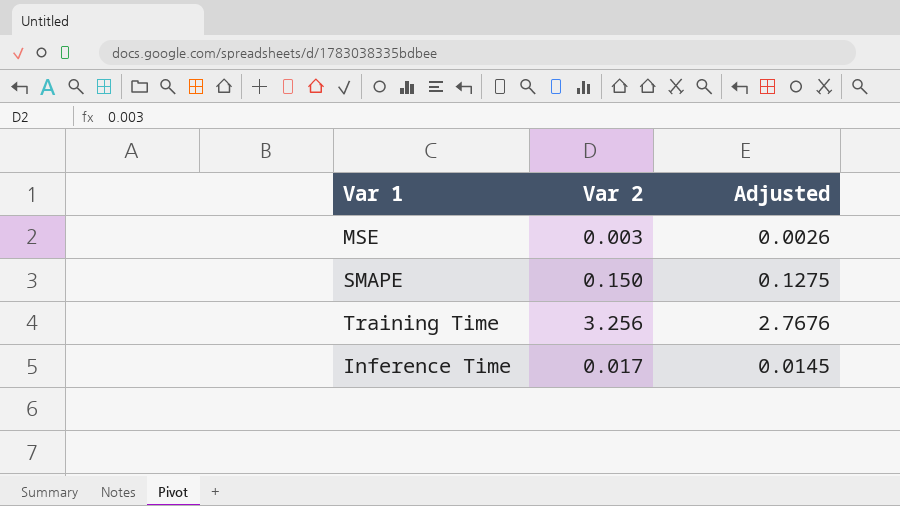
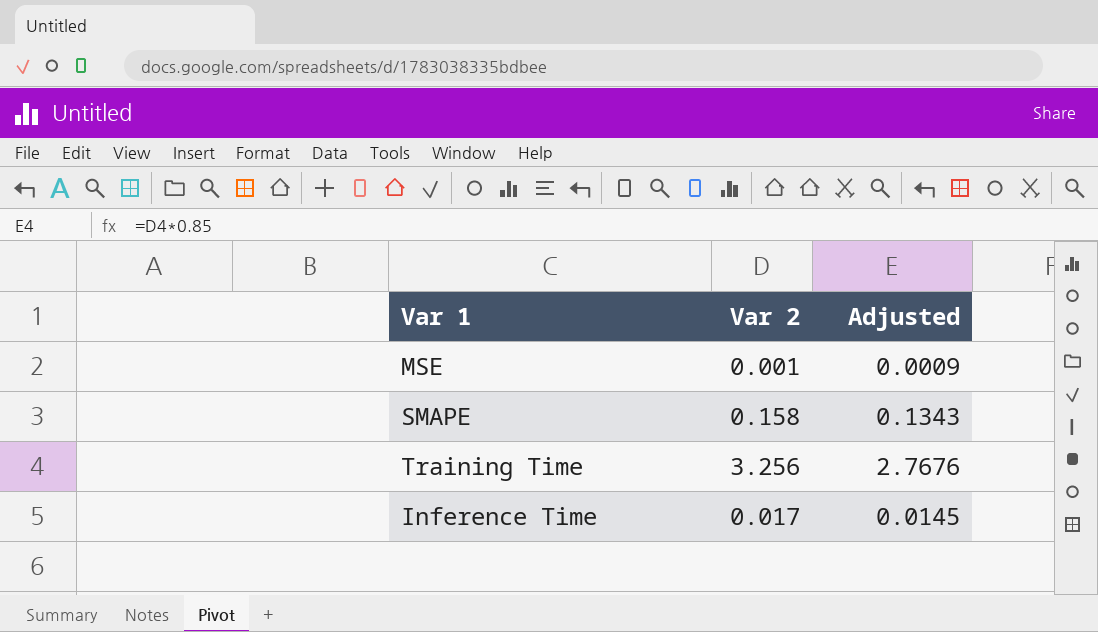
MSE | Var 2: 0.003 -> 0.001
MSE | Adjusted: 0.0026 -> 0.0009
SMAPE | Var 2: 0.150 -> 0.158
SMAPE | Adjusted: 0.1275 -> 0.1343

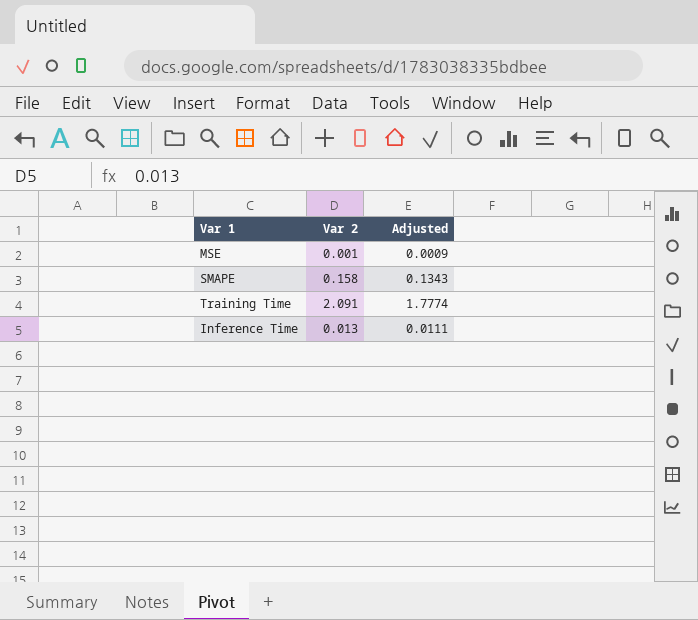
Training Time | Var 2: 3.256 -> 2.091
Training Time | Adjusted: 2.7676 -> 1.7774
Inference Time | Var 2: 0.017 -> 0.013
Inference Time | Adjusted: 0.0145 -> 0.0111

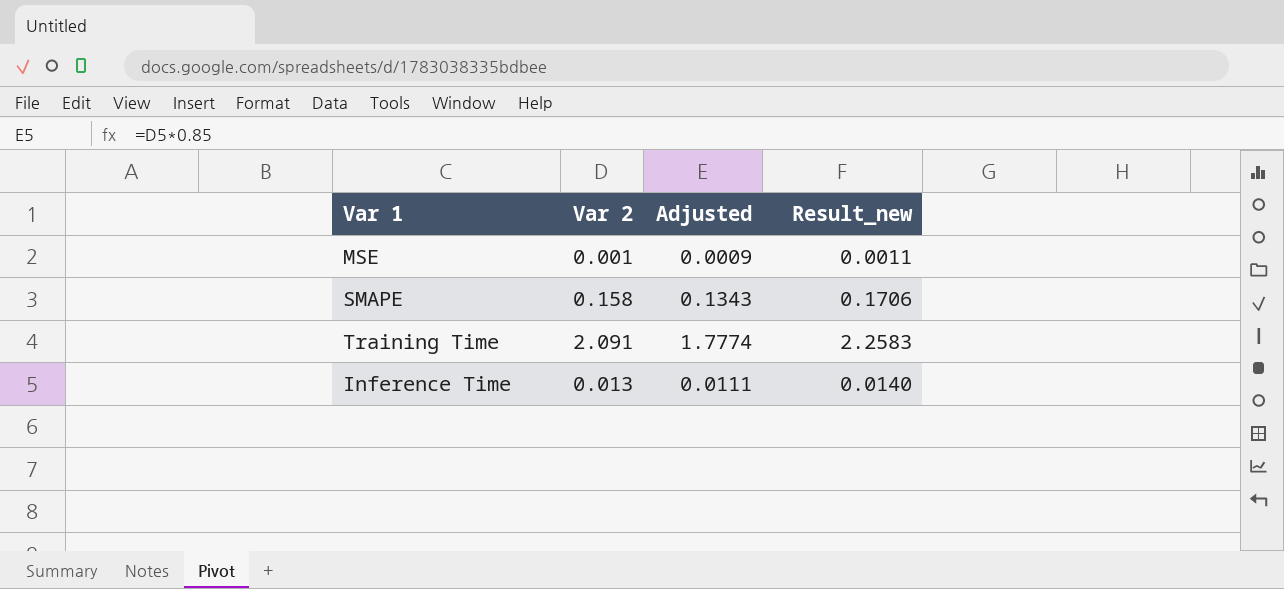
column Result_new | formula: none -> [Var 2] * 1.08

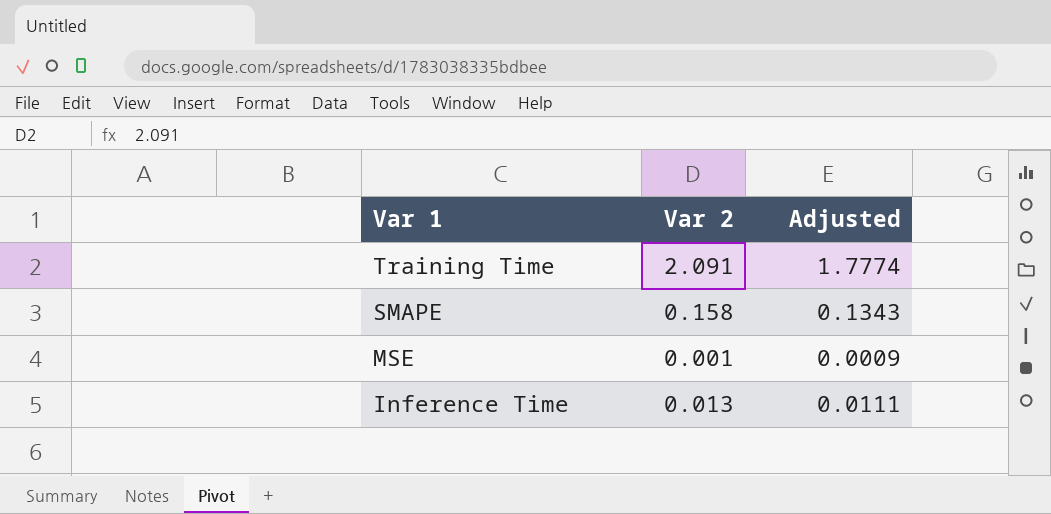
row order: none -> Var 1 descending
column Result_new | formula: [Var 2] * 1.08 -> none

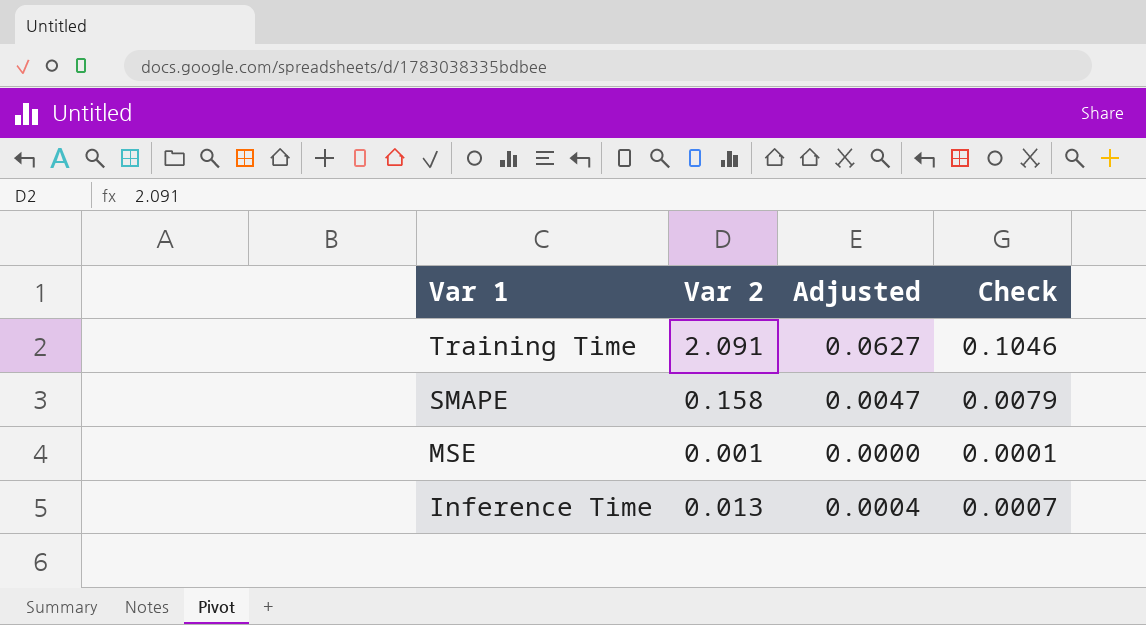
column Adjusted | formula: [Var 2] * 0.85 -> [Var 2] * 0.03
column Check | formula: none -> [Var 2] * 0.05

